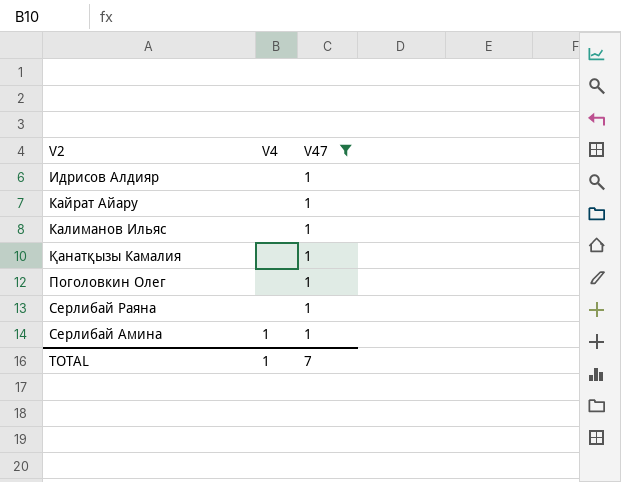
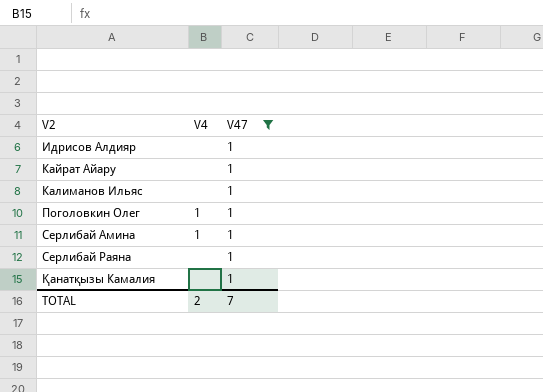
row order: none -> V2 ascending
Поголовкин Олег | V4: none -> 1
TOTAL | V4: 1 -> 2

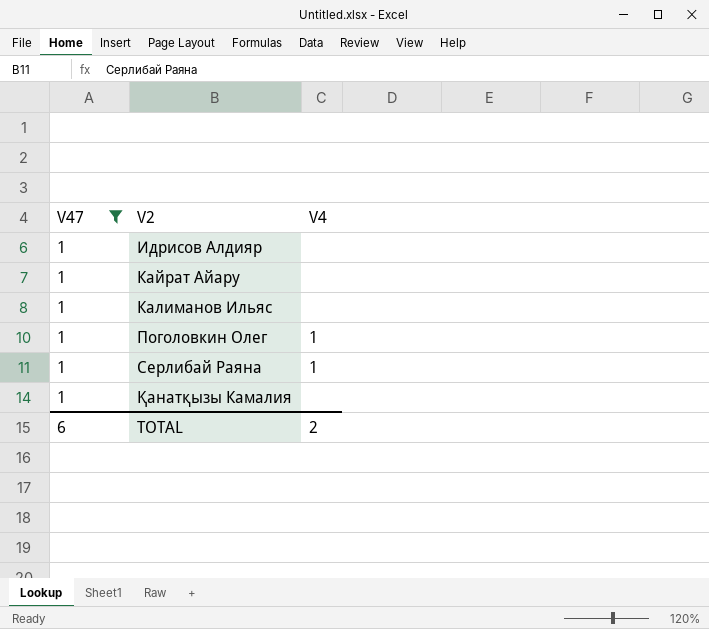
column V47 | position: 3 -> 1
row Серлибай Амина: 1 | 1 -> none
Серлибай Раяна | V4: none -> 1
TOTAL | V47: 7 -> 6

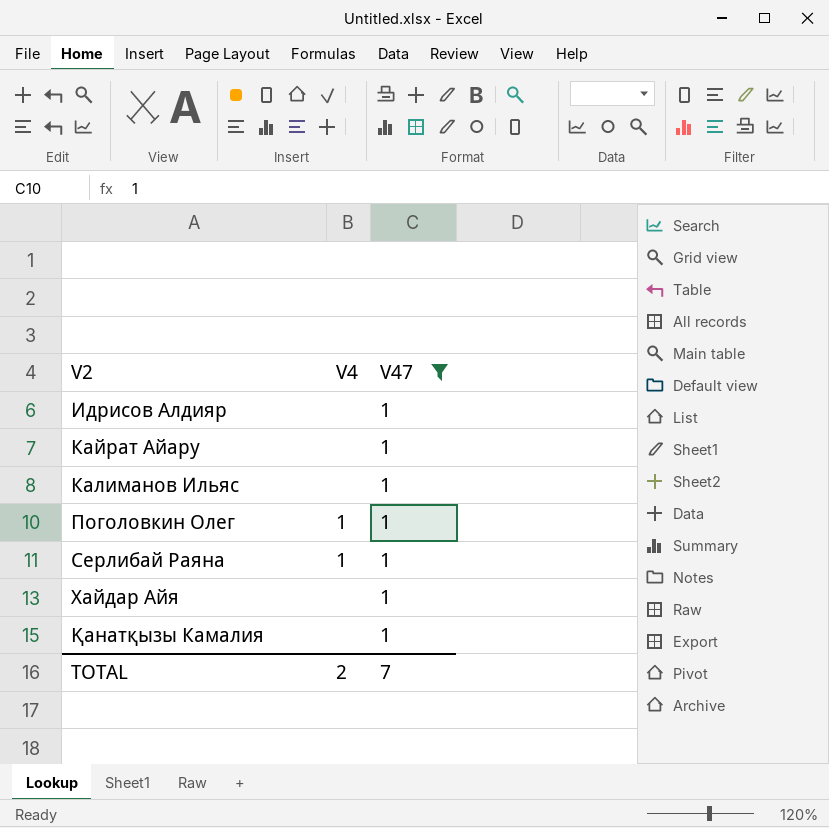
column V47 | position: 1 -> 3
row Хайдар Айя: none -> none | 1
TOTAL | V47: 6 -> 7

